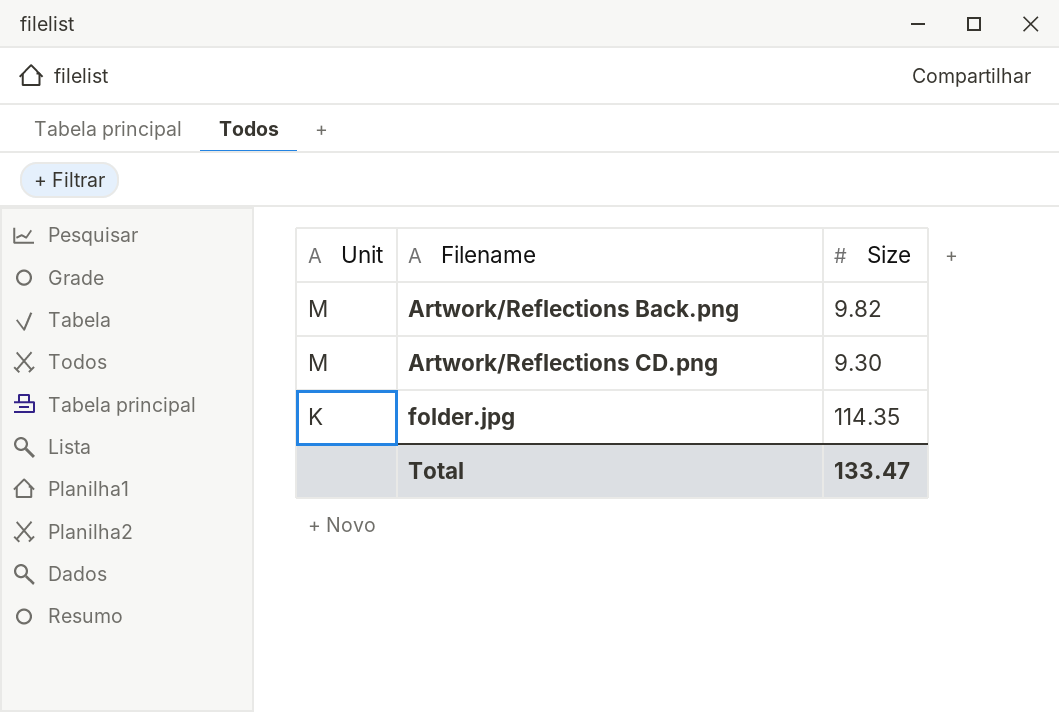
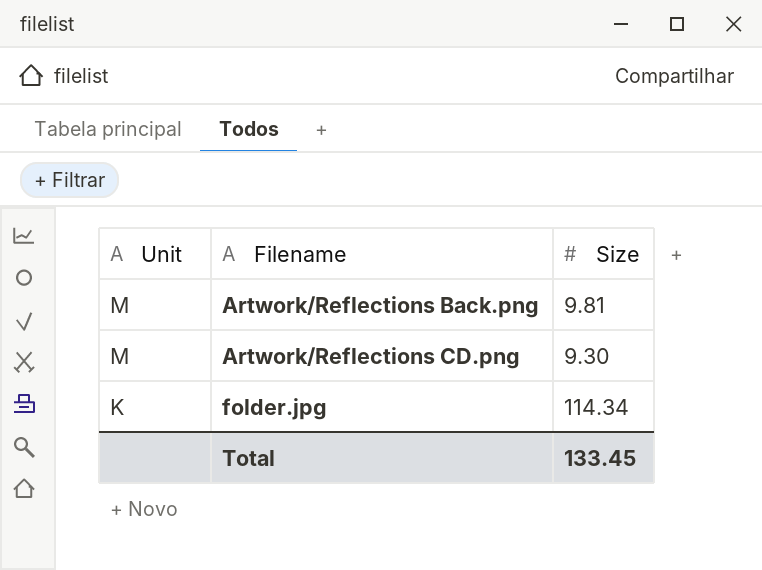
Artwork/Reflections Back.png | Size: 9.82 -> 9.81
folder.jpg | Size: 114.35 -> 114.34
Total | Size: 133.47 -> 133.45

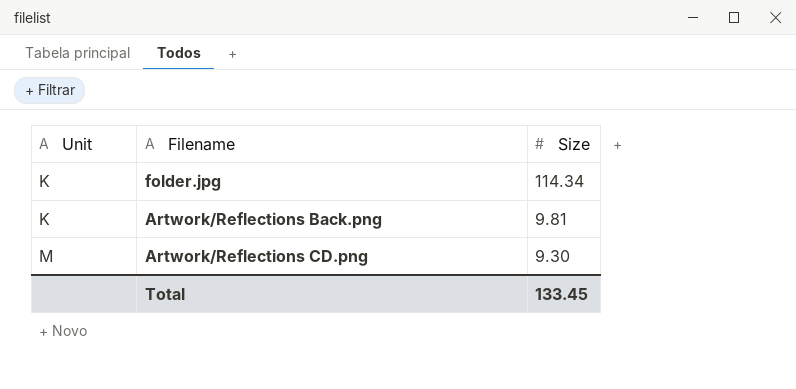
row order: Unit descending -> Unit ascending
Artwork/Reflections Back.png | Unit: M -> K

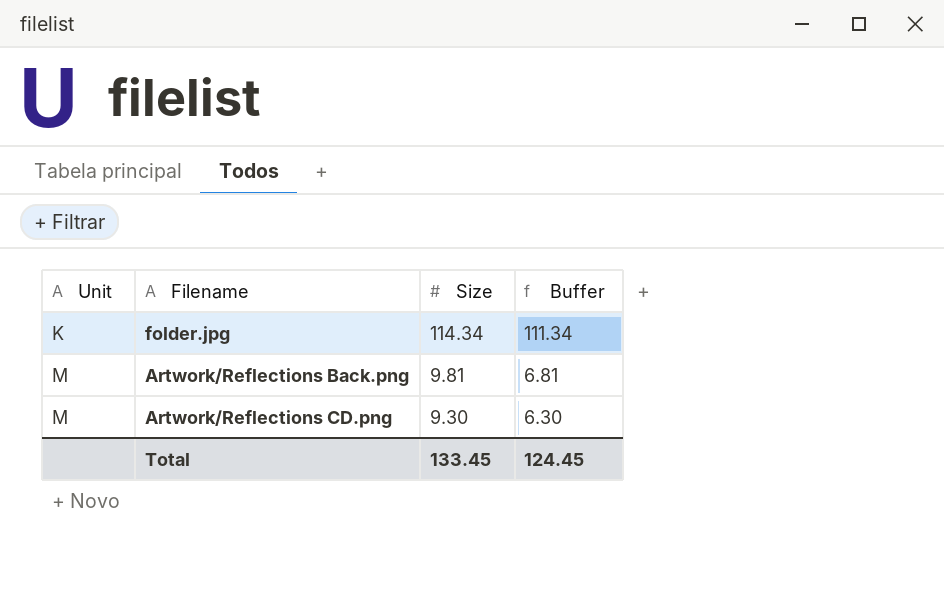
column Buffer | formula: none -> [Size] - 3
Artwork/Reflections Back.png | Unit: K -> M

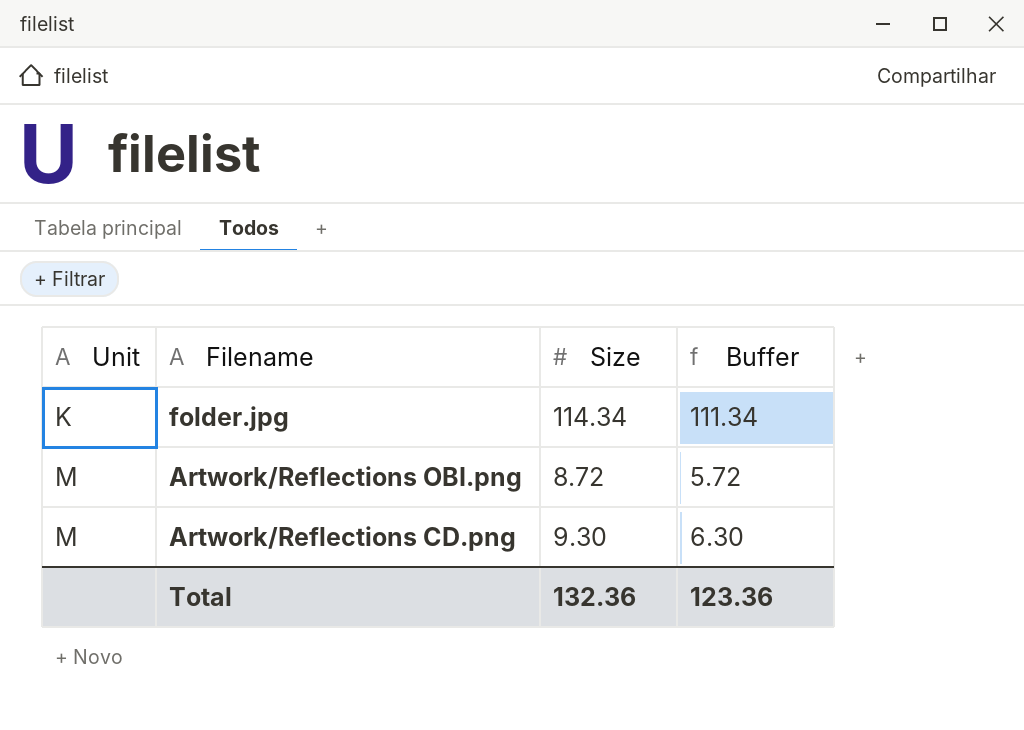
row Artwork/Reflections Back.png: M | 9.81 | 6.81 -> none
row Artwork/Reflections OBI.png: none -> M | 8.72 | 5.72
Total | Size: 133.45 -> 132.36
Total | Buffer: 124.45 -> 123.36

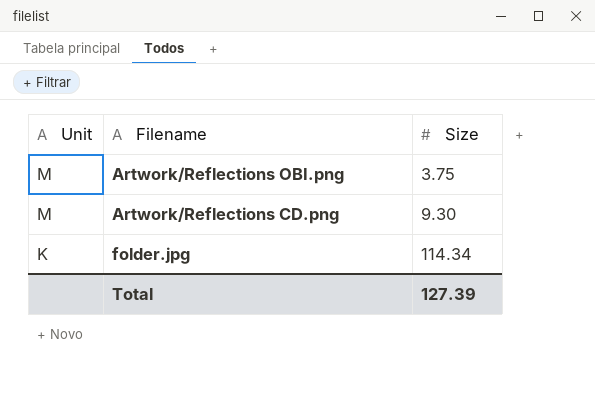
row order: Unit ascending -> Unit descending
column Buffer | formula: [Size] - 3 -> none
Artwork/Reflections OBI.png | Size: 8.72 -> 3.75
Total | Size: 132.36 -> 127.39

